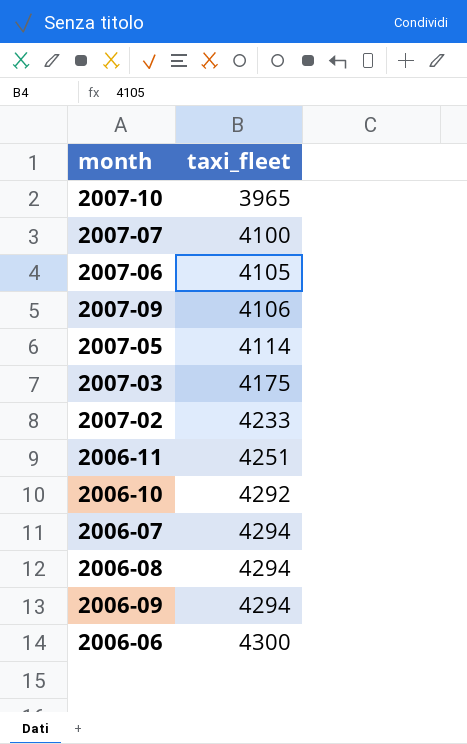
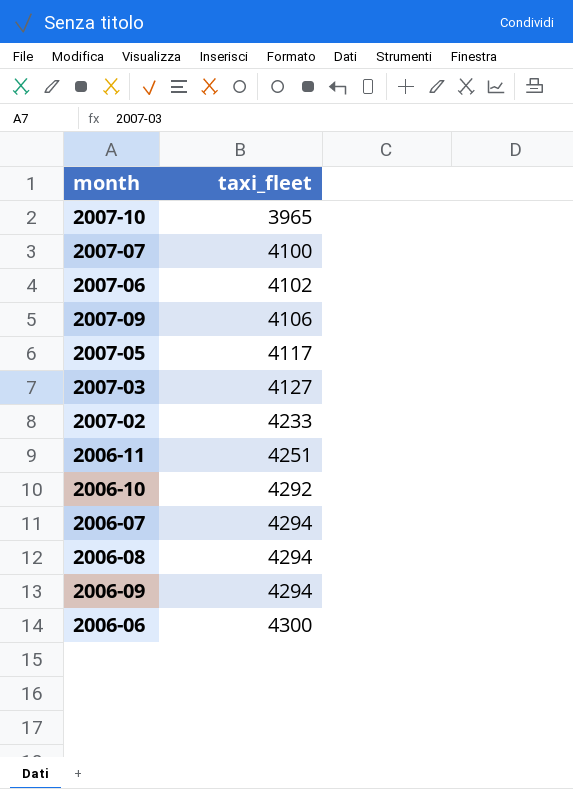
2007-06 | taxi_fleet: 4105 -> 4102
2007-05 | taxi_fleet: 4114 -> 4117
2007-03 | taxi_fleet: 4175 -> 4127

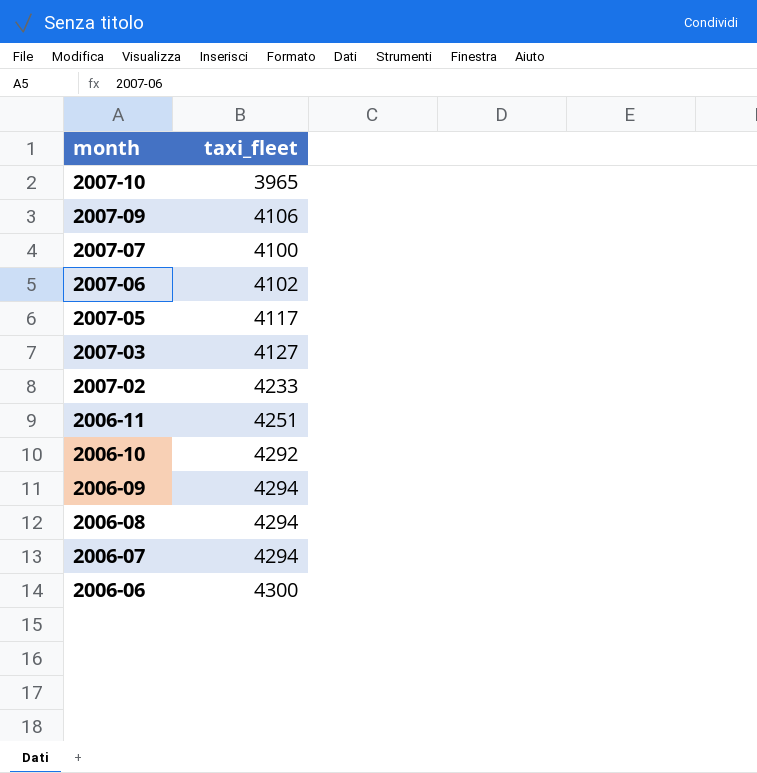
row order: taxi_fleet ascending -> month descending

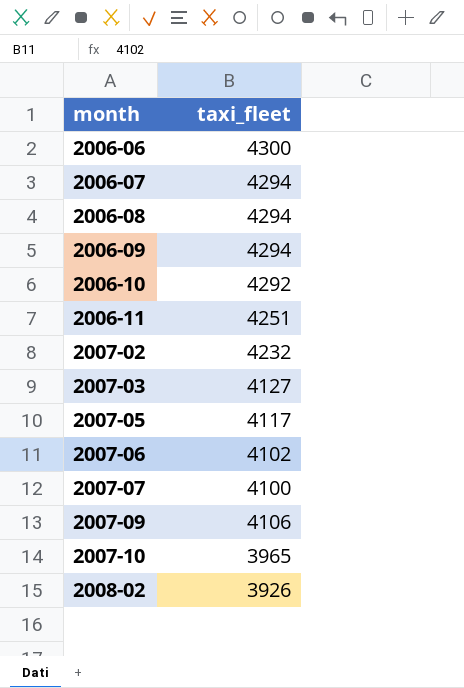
row order: month descending -> month ascending
2007-02 | taxi_fleet: 4233 -> 4232
row 2008-02: none -> 3926

